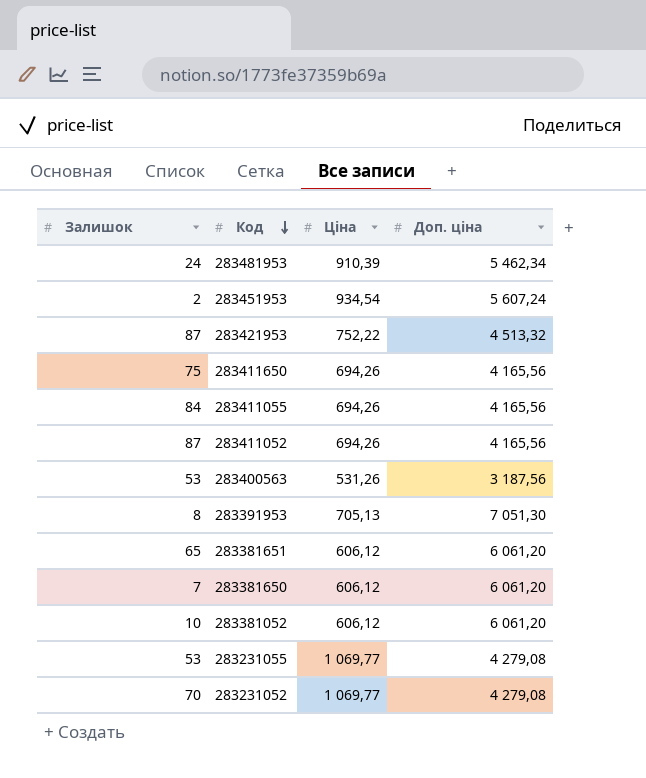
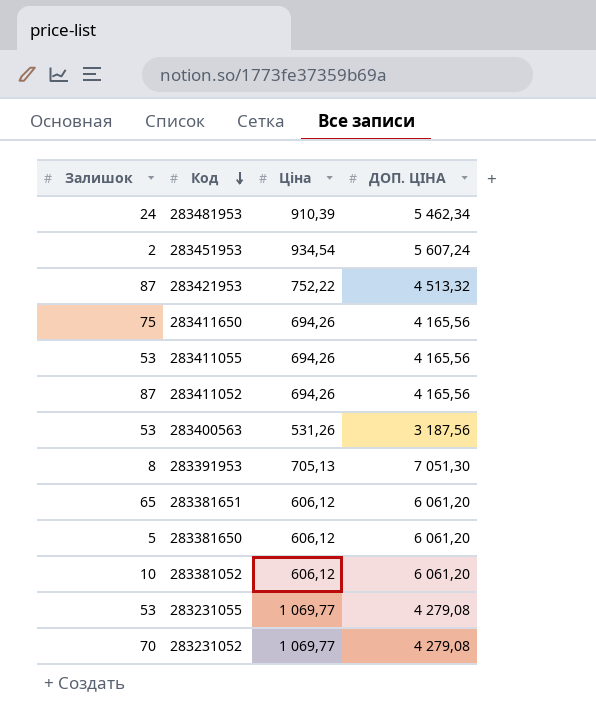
column name: Доп. ціна -> ДОП. ЦІНА
283411055 | Залишок: 84 -> 53
283381650 | Залишок: 7 -> 5

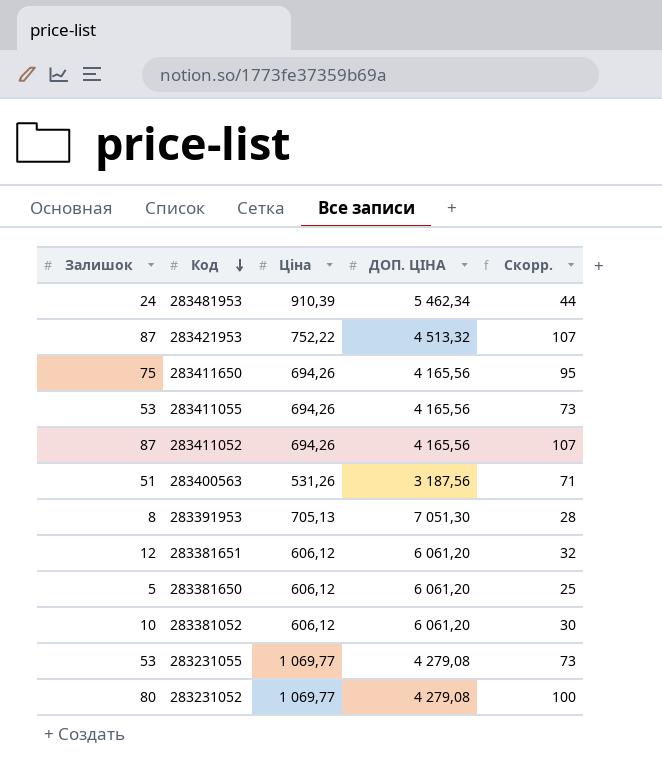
column Скорр. | formula: none -> [Залишок] + 20
row 283451953: 2 | 934,54 | 5 607,24 -> none
283400563 | Залишок: 53 -> 51
283381651 | Залишок: 65 -> 12
283231052 | Залишок: 70 -> 80

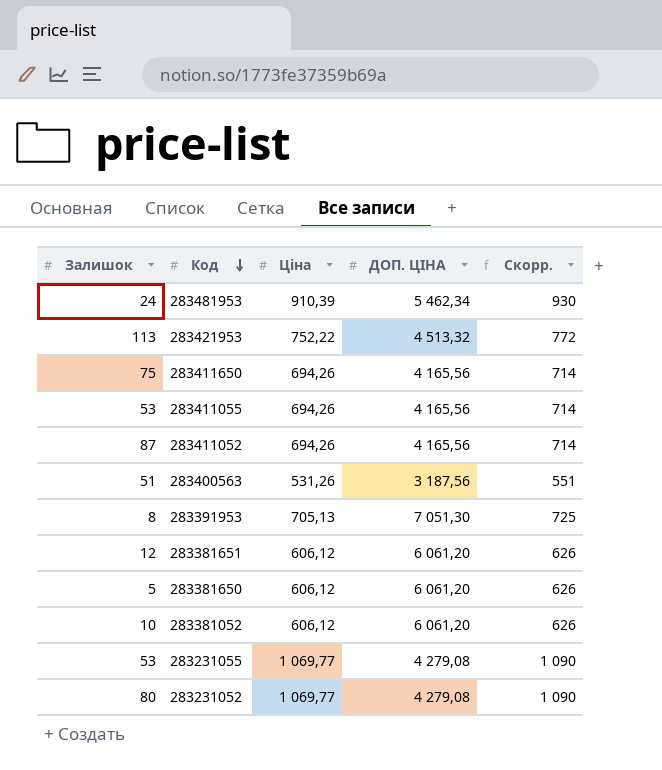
column Скорр. | formula: [Залишок] + 20 -> [Ціна] + 20
283421953 | Залишок: 87 -> 113

